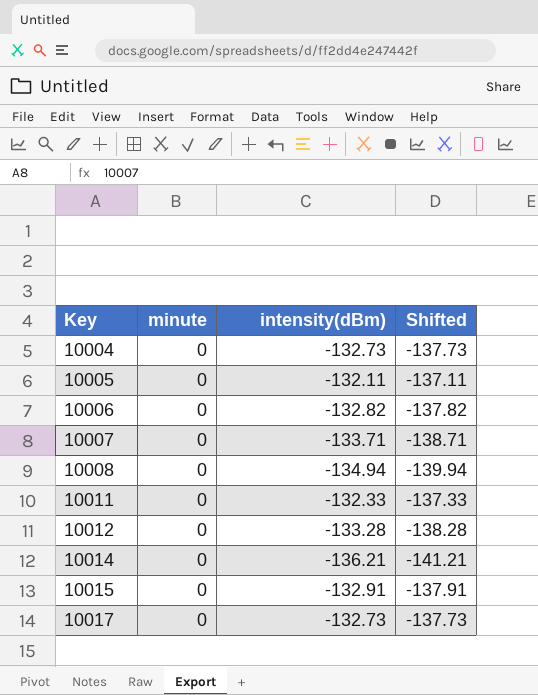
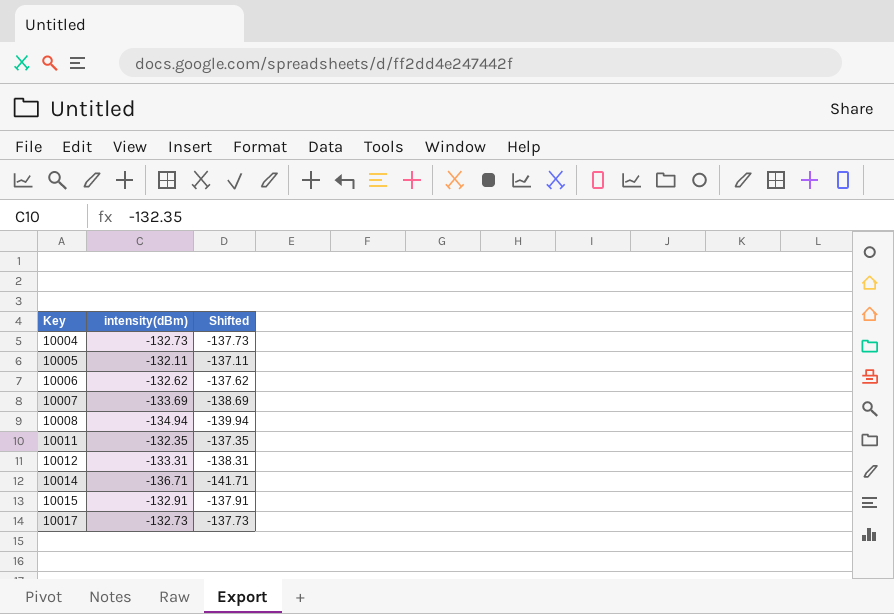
column minute | position: 2 -> none
10006 | intensity(dBm): -132.82 -> -132.62
10006 | Shifted: -137.82 -> -137.62
10007 | intensity(dBm): -133.71 -> -133.69
10007 | Shifted: -138.71 -> -138.69
10011 | intensity(dBm): -132.33 -> -132.35
10011 | Shifted: -137.33 -> -137.35
10012 | intensity(dBm): -133.28 -> -133.31
10012 | Shifted: -138.28 -> -138.31
10014 | intensity(dBm): -136.21 -> -136.71
10014 | Shifted: -141.21 -> -141.71

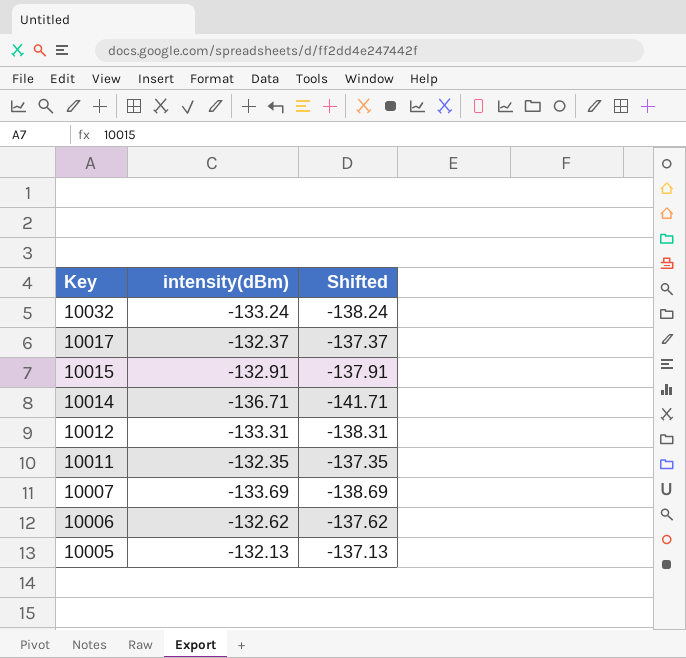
row order: Key ascending -> Key descending
row 10004: -132.73 | -137.73 -> none
row 10008: -134.94 | -139.94 -> none
row 10032: none -> -133.24 | -138.24
10017 | intensity(dBm): -132.73 -> -132.37
10017 | Shifted: -137.73 -> -137.37
10005 | intensity(dBm): -132.11 -> -132.13
10005 | Shifted: -137.11 -> -137.13

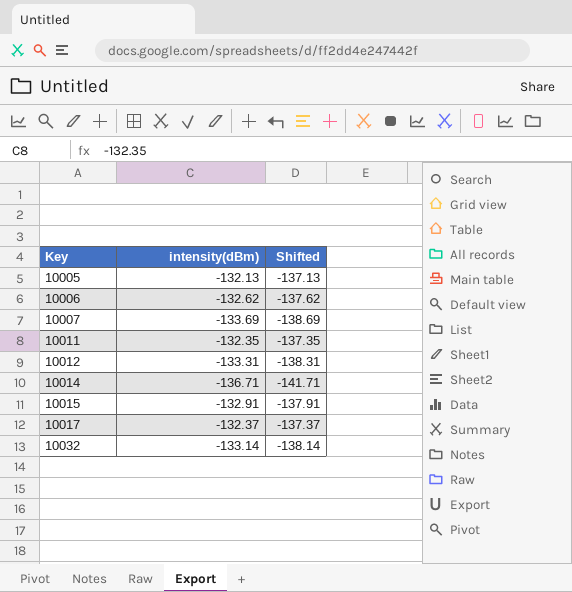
row order: Key descending -> Key ascending
10032 | intensity(dBm): -133.24 -> -133.14
10032 | Shifted: -138.24 -> -138.14

